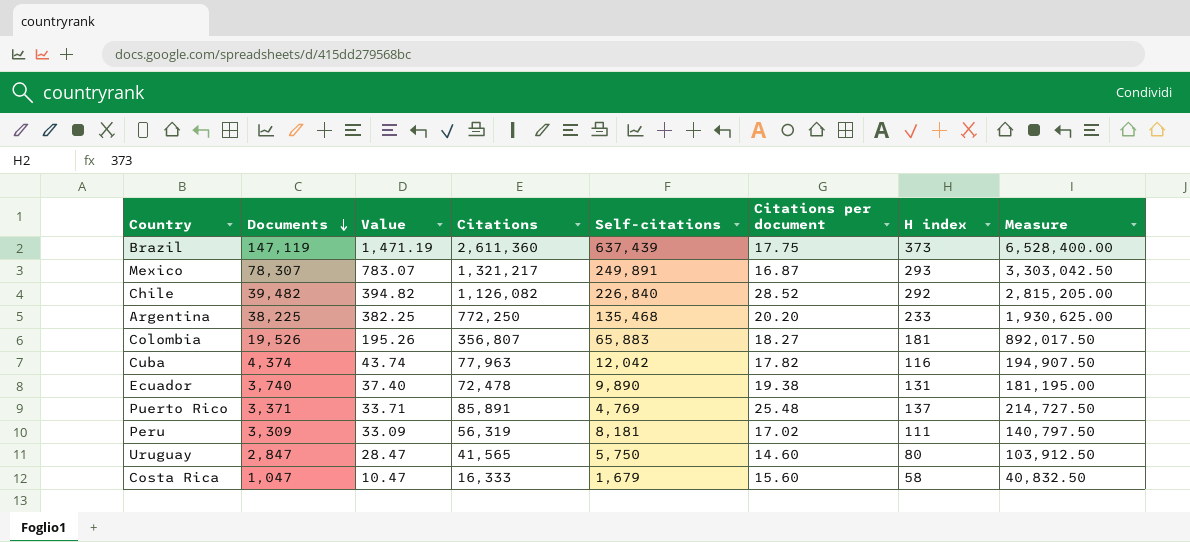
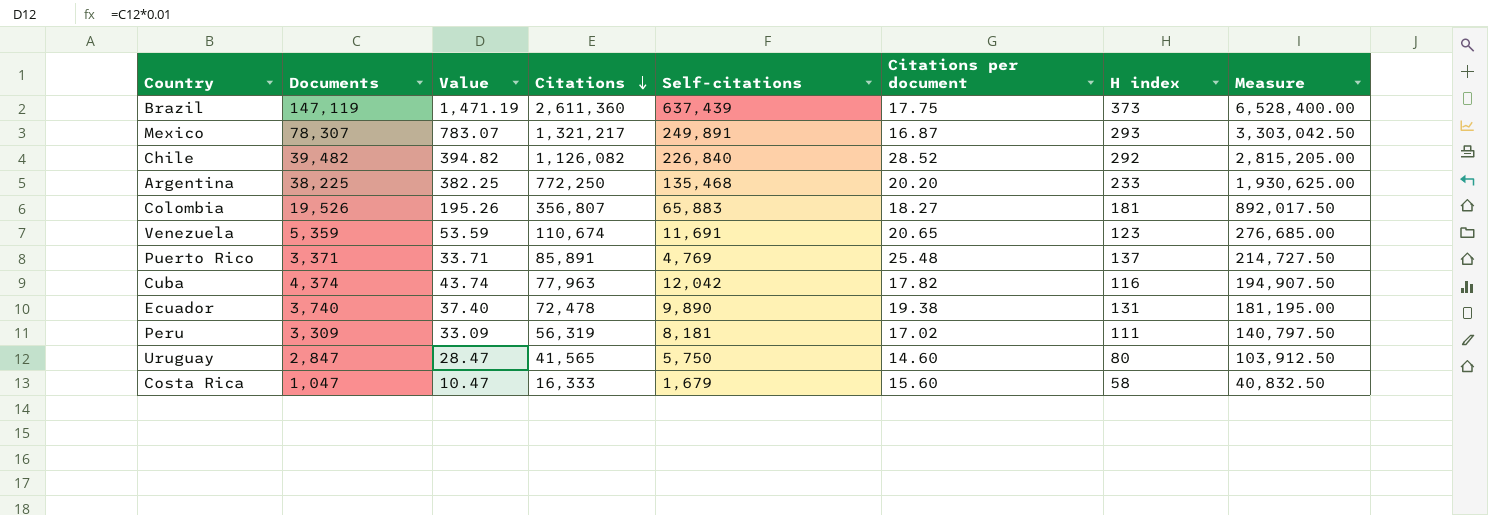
row order: Documents descending -> Citations descending
row Venezuela: none -> 5,359 | 53.59 | 110,674 | 11,691 | 20.65 | 123 | 276,685.00

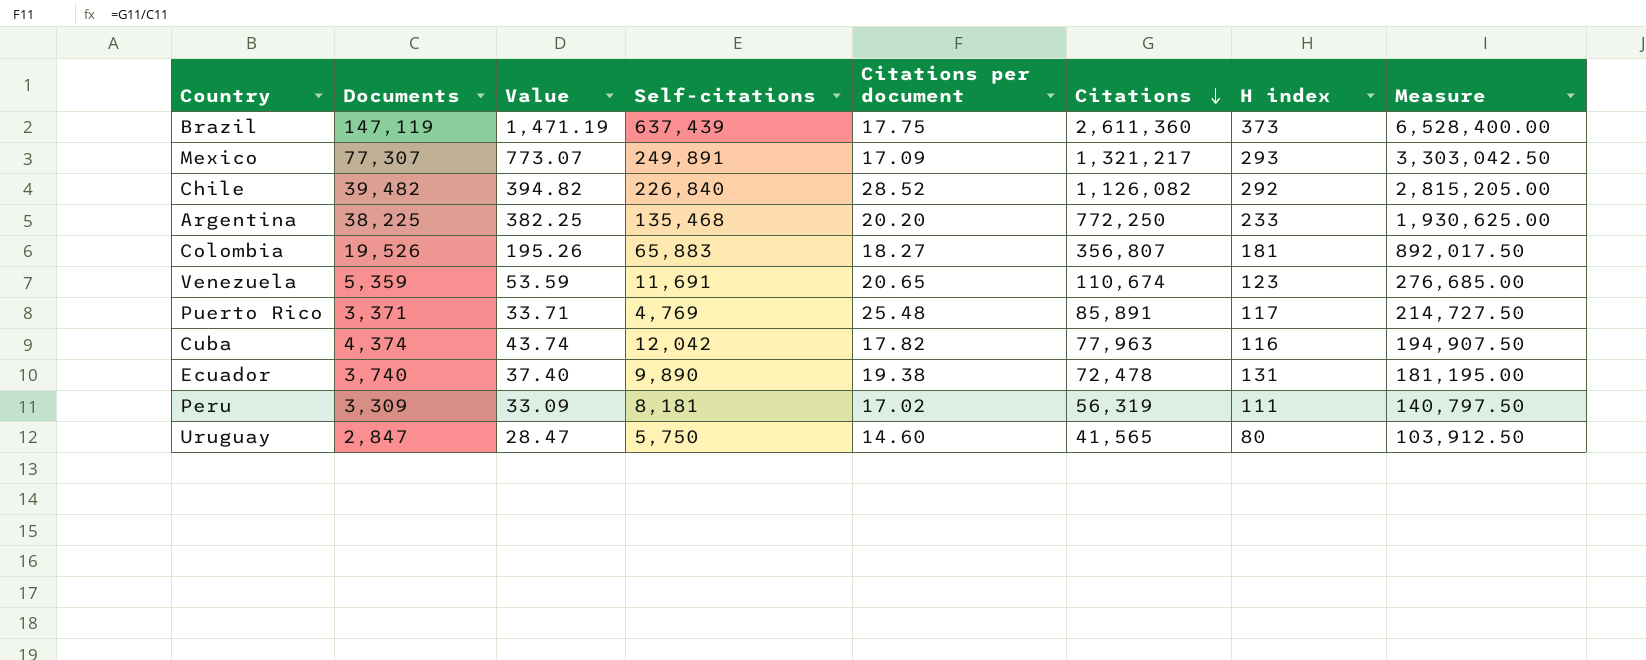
column Citations | position: 4 -> 6
row Costa Rica: 1,047 | 10.47 | 16,333 | 1,679 | 15.60 | 58 | 40,832.50 -> none
Mexico | Documents: 78,307 -> 77,307
Mexico | Value: 783.07 -> 773.07
Mexico | Citations per document: 16.87 -> 17.09
Puerto Rico | H index: 137 -> 117

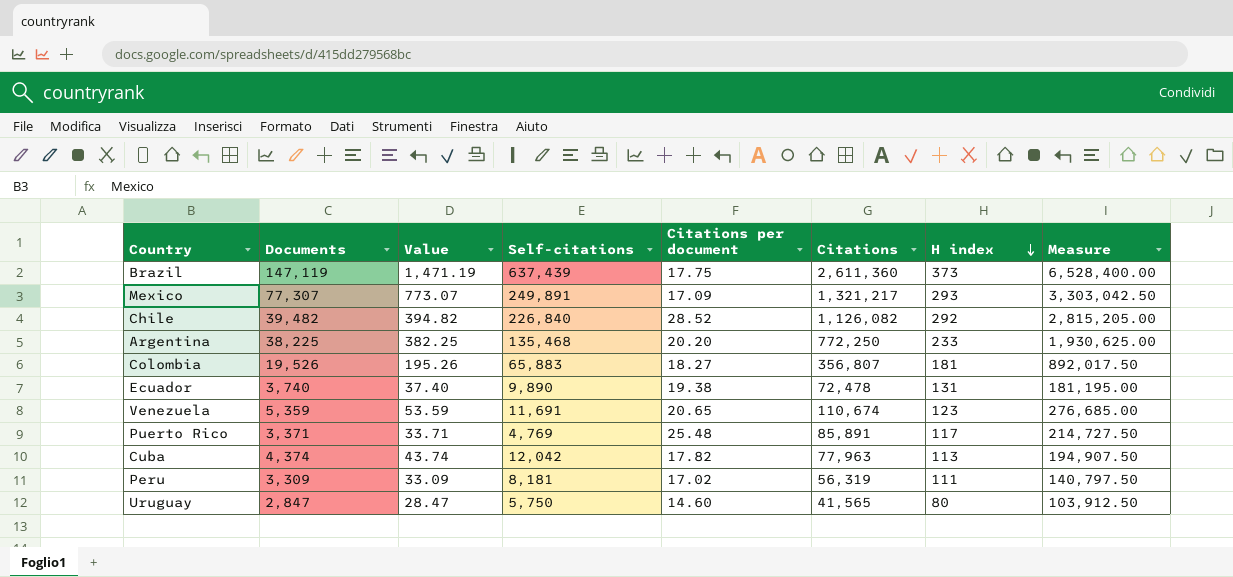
row order: Citations descending -> H index descending
Cuba | H index: 116 -> 113

